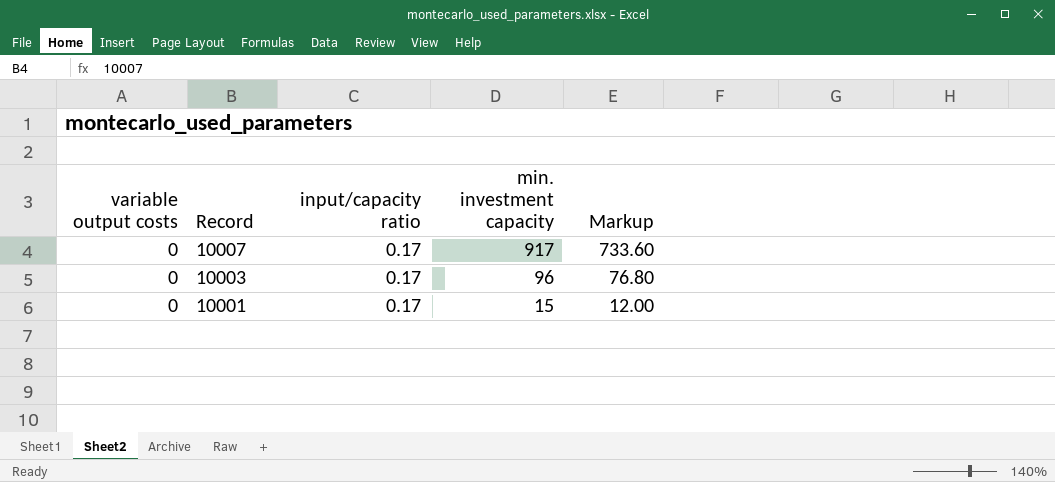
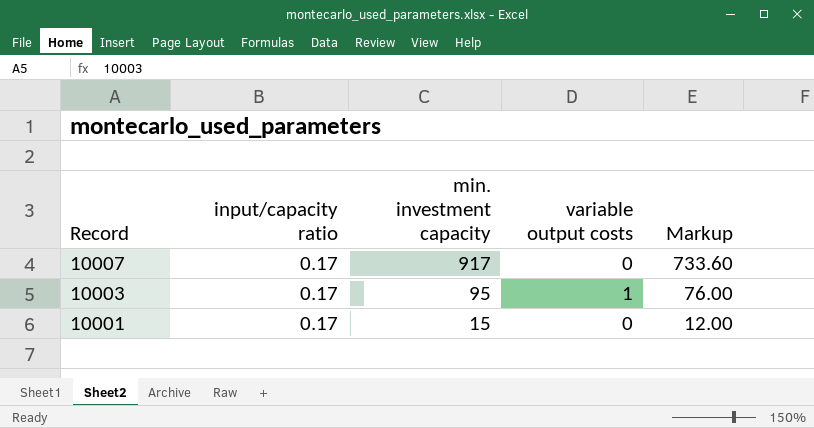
column variable output costs | position: 1 -> 4
10003 | min. investment capacity: 96 -> 95
10003 | variable output costs: 0 -> 1
10003 | Markup: 76.80 -> 76.00

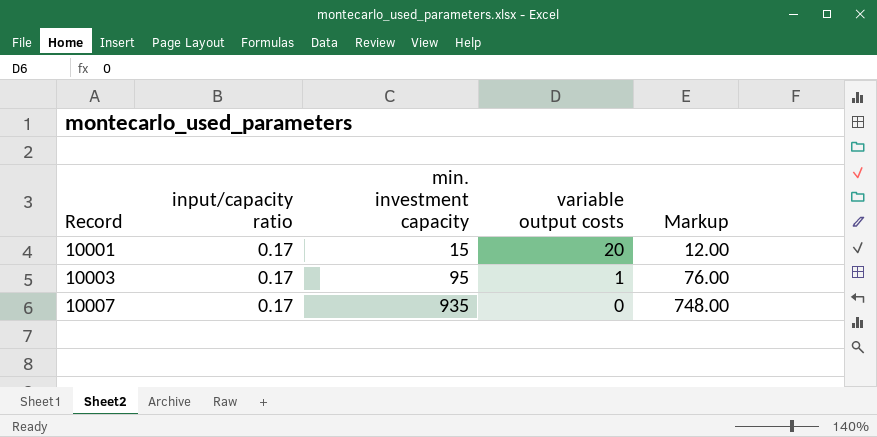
row order: Record descending -> Record ascending
10001 | variable output costs: 0 -> 20
10007 | min. investment capacity: 917 -> 935
10007 | Markup: 733.60 -> 748.00

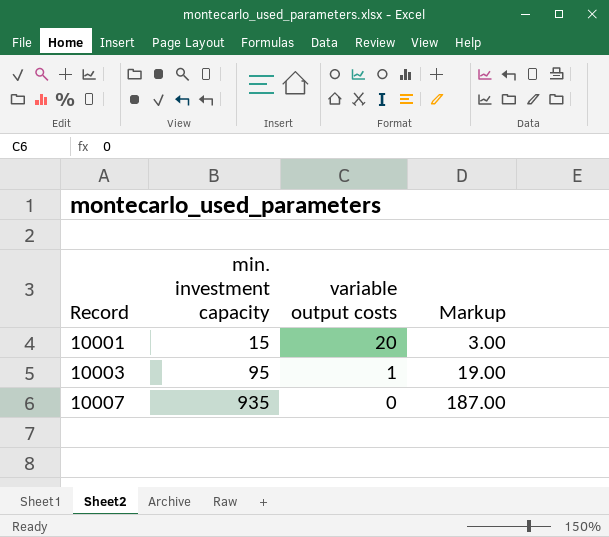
column input/capacity ratio | position: 2 -> none
column Markup | formula: [min. investment capacity] * 0.8 -> [min. investment capacity] * 0.2

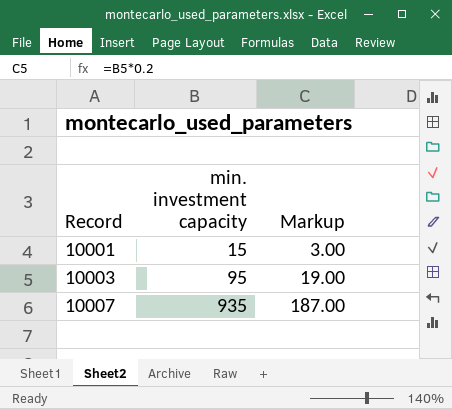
column variable output costs | position: 3 -> none

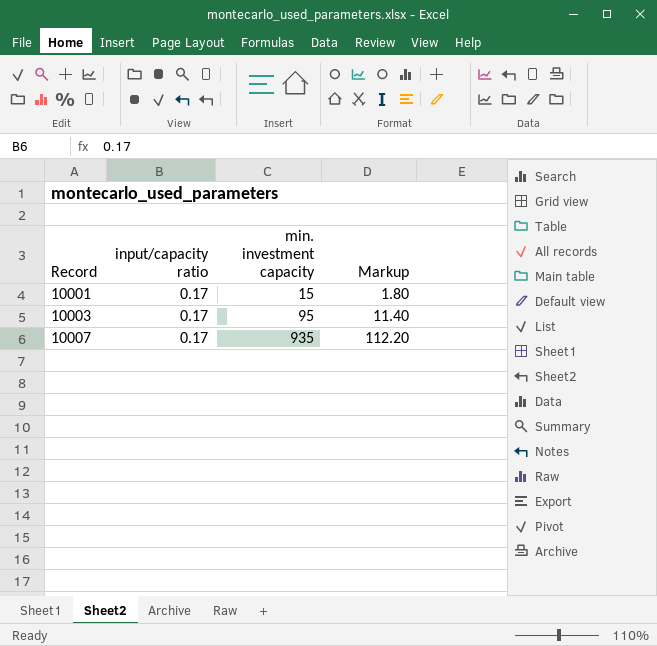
column input/capacity ratio | position: none -> 2
column Markup | formula: [min. investment capacity] * 0.2 -> [min. investment capacity] * 0.12

